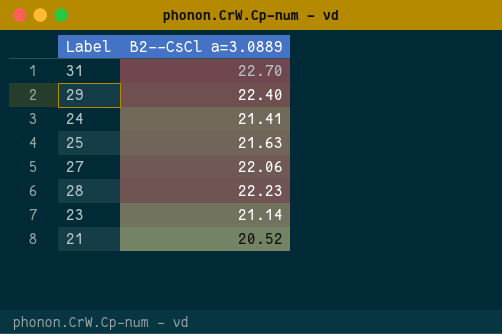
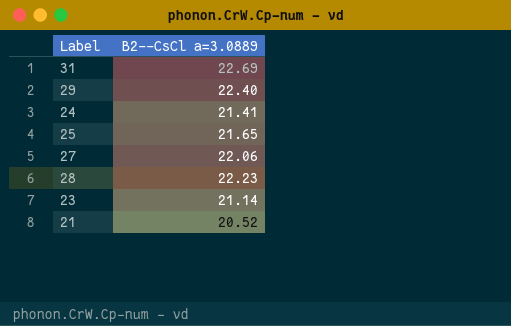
31 | B2--CsCl a=3.0889: 22.70 -> 22.69
25 | B2--CsCl a=3.0889: 21.63 -> 21.65

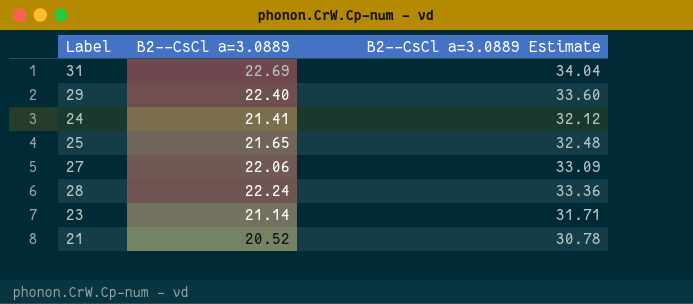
column B2--CsCl a=3.0889 Estimate | formula: none -> [B2--CsCl a=3.0889] * 1.5
28 | B2--CsCl a=3.0889: 22.23 -> 22.24

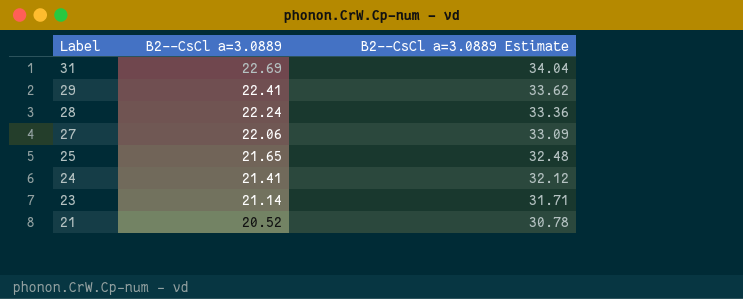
row order: none -> Label descending
29 | B2--CsCl a=3.0889: 22.40 -> 22.41
29 | B2--CsCl a=3.0889 Estimate: 33.60 -> 33.62

